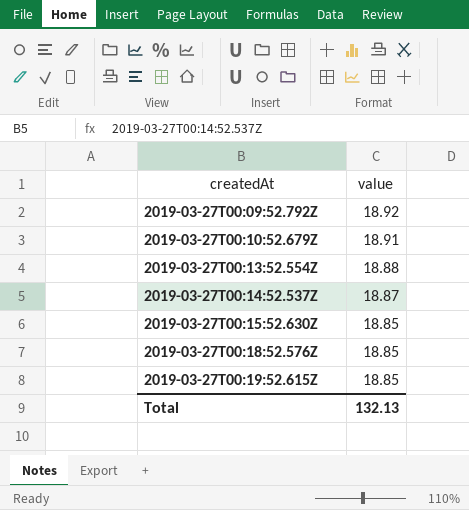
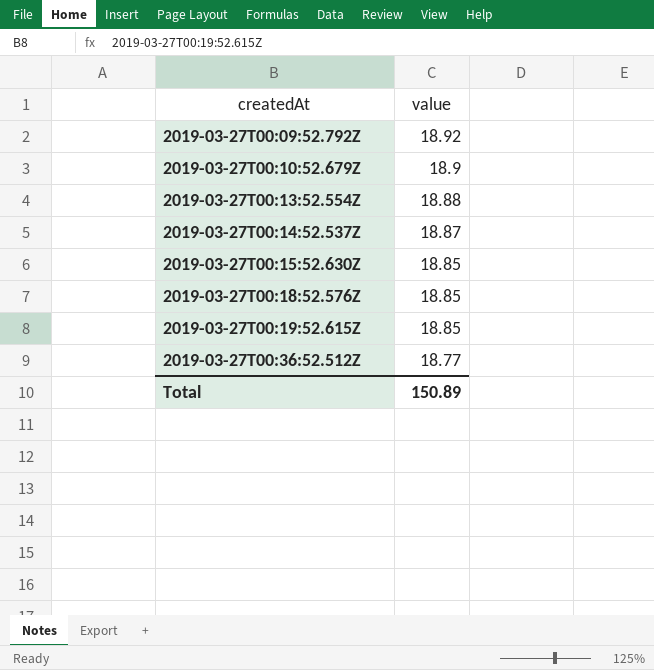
2019-03-27T00:10:52.679Z | value: 18.91 -> 18.9
row 2019-03-27T00:36:52.512Z: none -> 18.77
Total | value: 132.13 -> 150.89

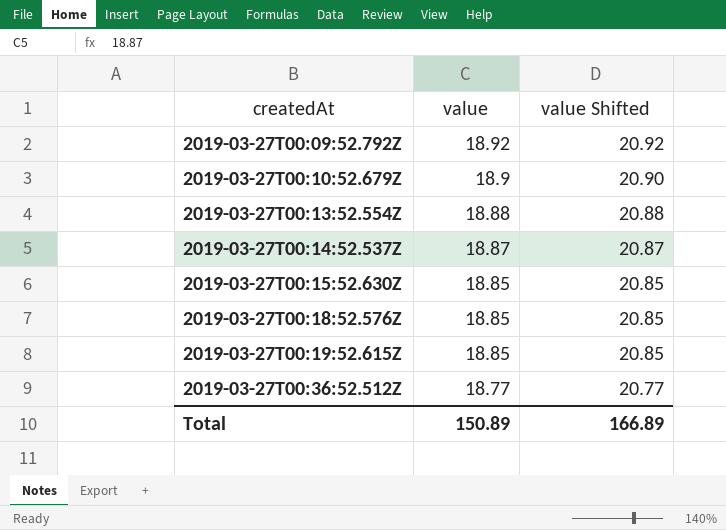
column value Shifted | formula: none -> [value] + 2

